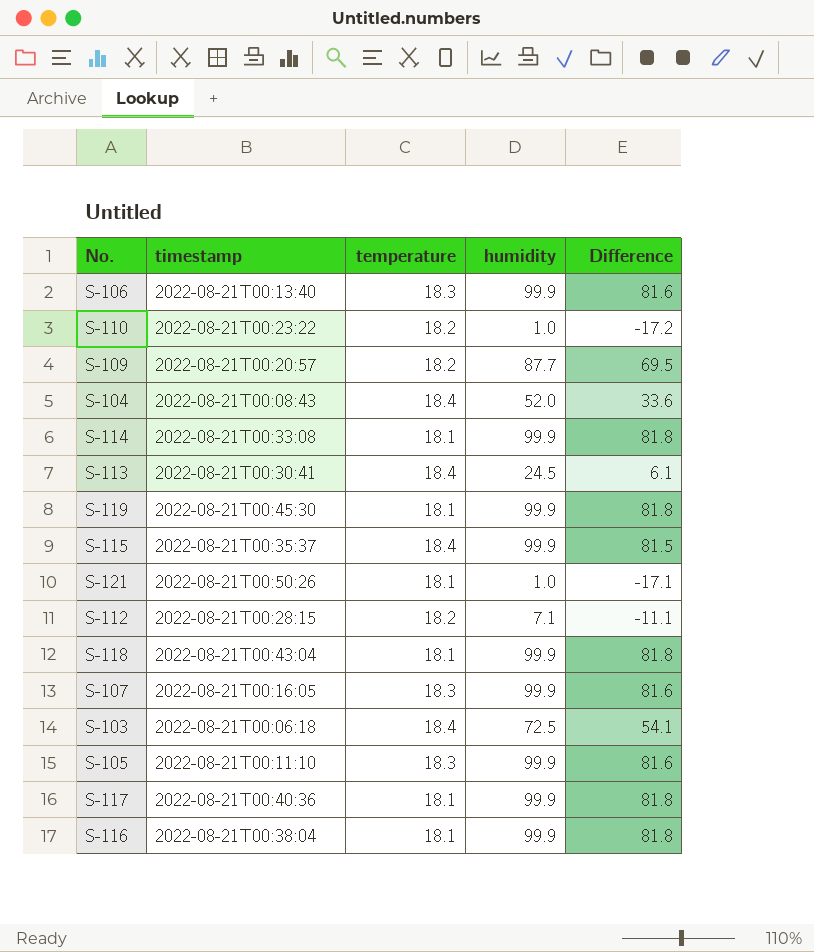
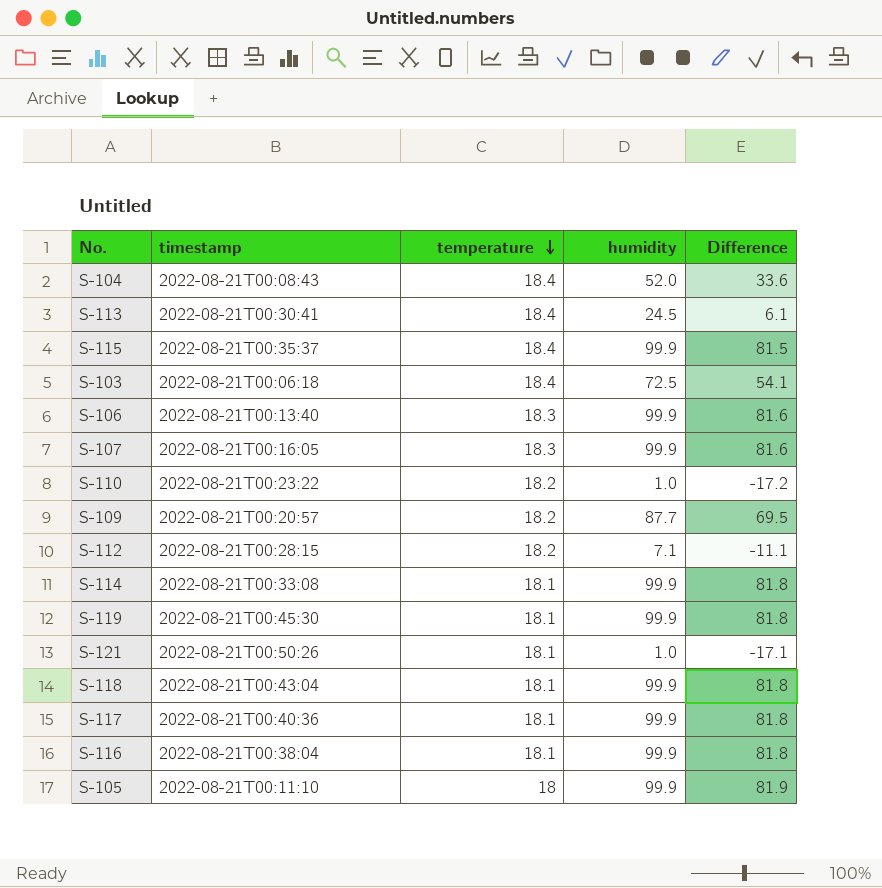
row order: none -> temperature descending
S-105 | temperature: 18.3 -> 18
S-105 | Difference: 81.6 -> 81.9

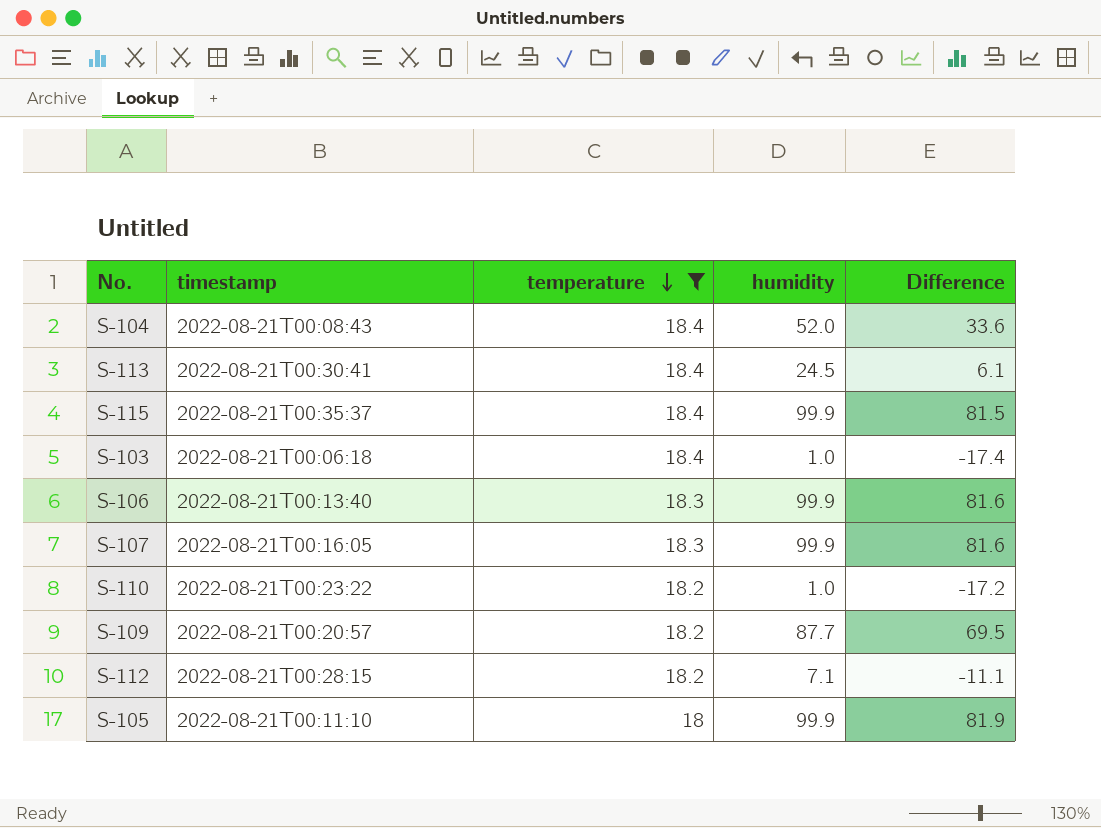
filter: none -> temperature != 18.1
S-103 | humidity: 72.5 -> 1.0
S-103 | Difference: 54.1 -> -17.4

